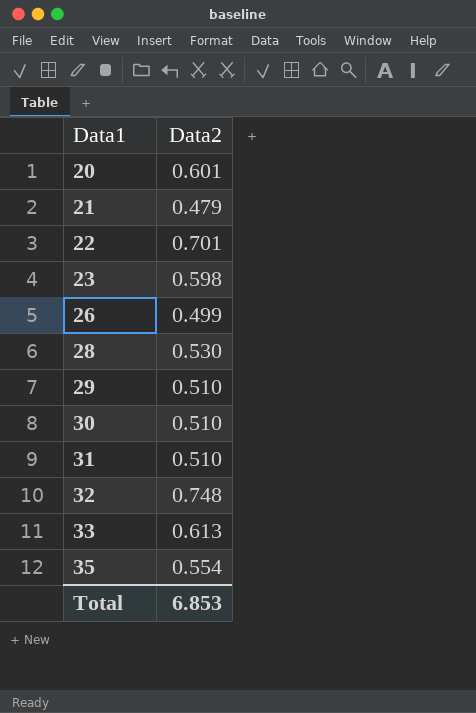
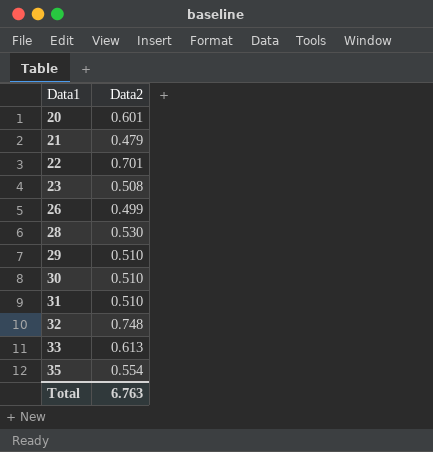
23 | Data2: 0.598 -> 0.508
Total | Data2: 6.853 -> 6.763

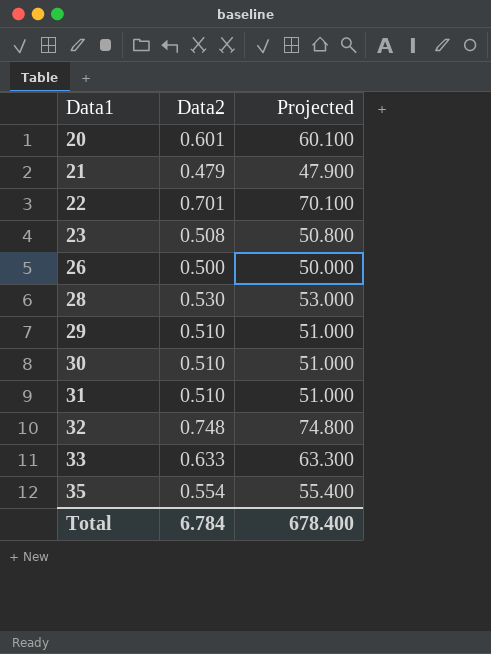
column Projected | formula: none -> [Data2] * 100
26 | Data2: 0.499 -> 0.500
33 | Data2: 0.613 -> 0.633
Total | Data2: 6.763 -> 6.784

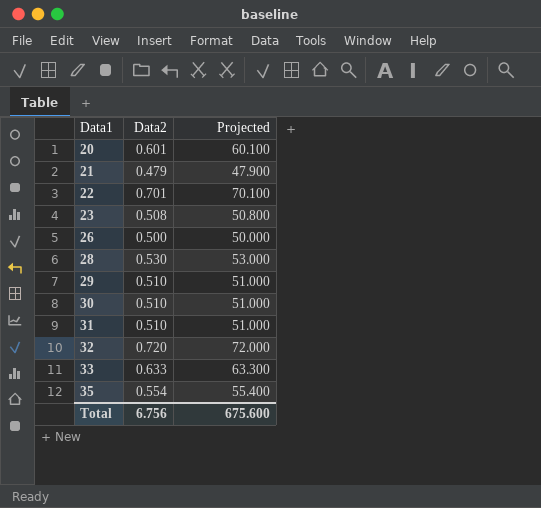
32 | Data2: 0.748 -> 0.720
32 | Projected: 74.800 -> 72.000
Total | Data2: 6.784 -> 6.756
Total | Projected: 678.400 -> 675.600

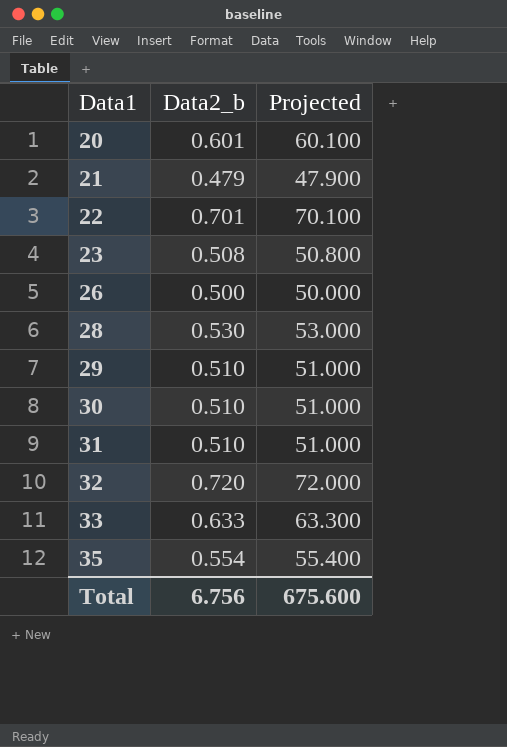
column name: Data2 -> Data2_b

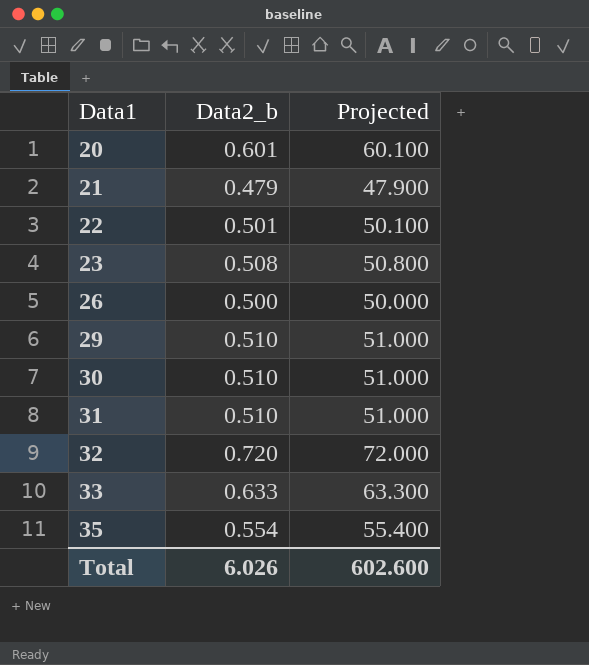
row 28: 0.530 | 53.000 -> none
22 | Data2_b: 0.701 -> 0.501
22 | Projected: 70.100 -> 50.100
Total | Data2_b: 6.756 -> 6.026
Total | Projected: 675.600 -> 602.600

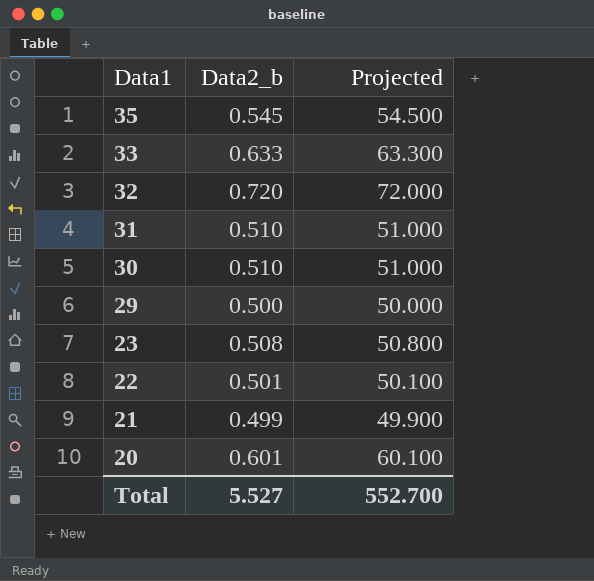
row order: Data1 ascending -> Data1 descending
row 26: 0.500 | 50.000 -> none
35 | Data2_b: 0.554 -> 0.545
35 | Projected: 55.400 -> 54.500
29 | Data2_b: 0.510 -> 0.500
29 | Projected: 51.000 -> 50.000
21 | Data2_b: 0.479 -> 0.499
21 | Projected: 47.900 -> 49.900
Total | Data2_b: 6.026 -> 5.527
Total | Projected: 602.600 -> 552.700

